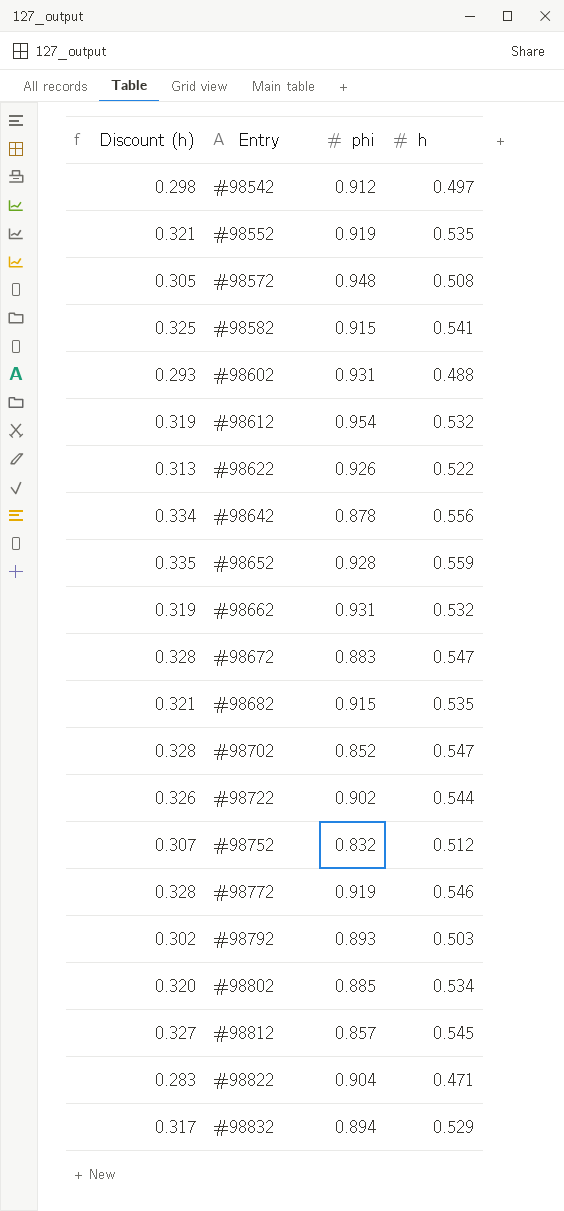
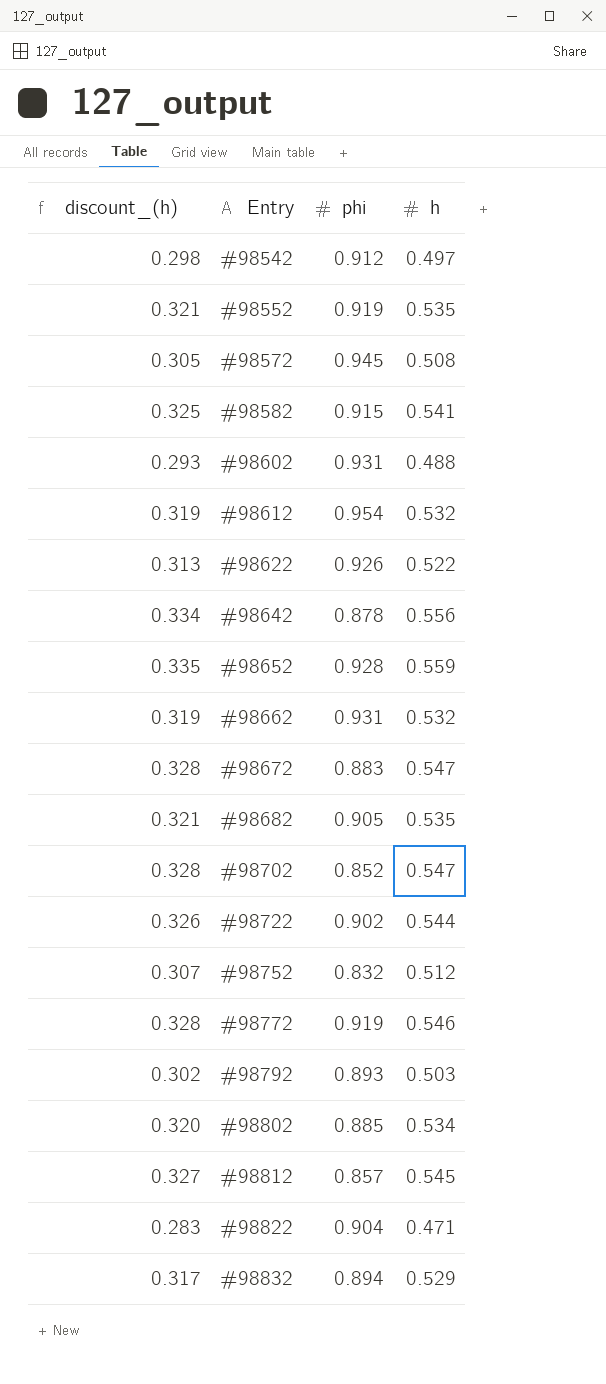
column name: Discount (h) -> discount_(h)
#98572 | phi: 0.948 -> 0.945
#98682 | phi: 0.915 -> 0.905

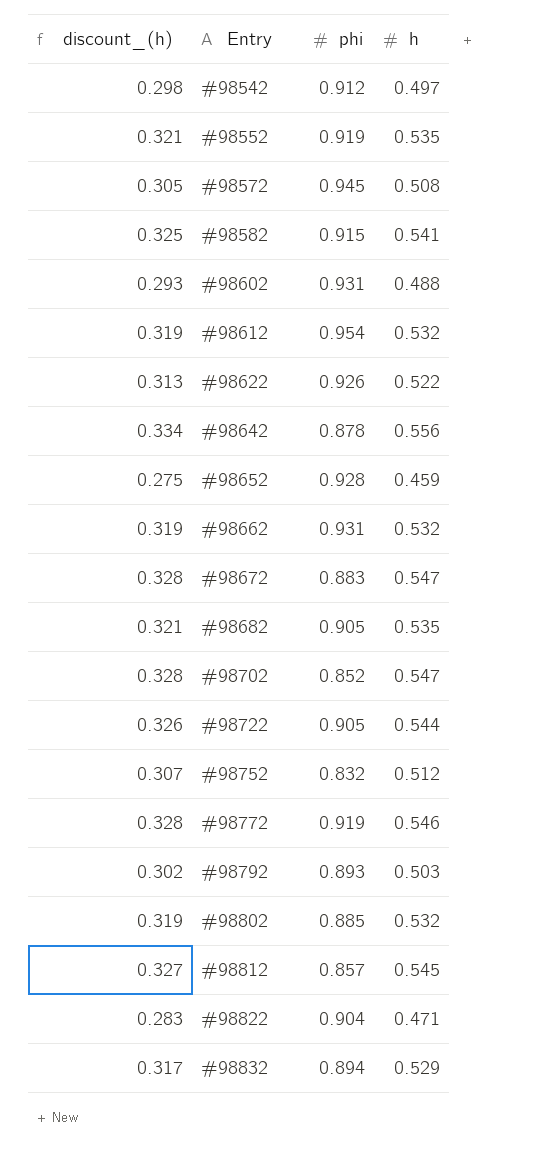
#98652 | discount_(h): 0.335 -> 0.275
#98652 | h: 0.559 -> 0.459
#98722 | phi: 0.902 -> 0.905
#98802 | discount_(h): 0.320 -> 0.319
#98802 | h: 0.534 -> 0.532

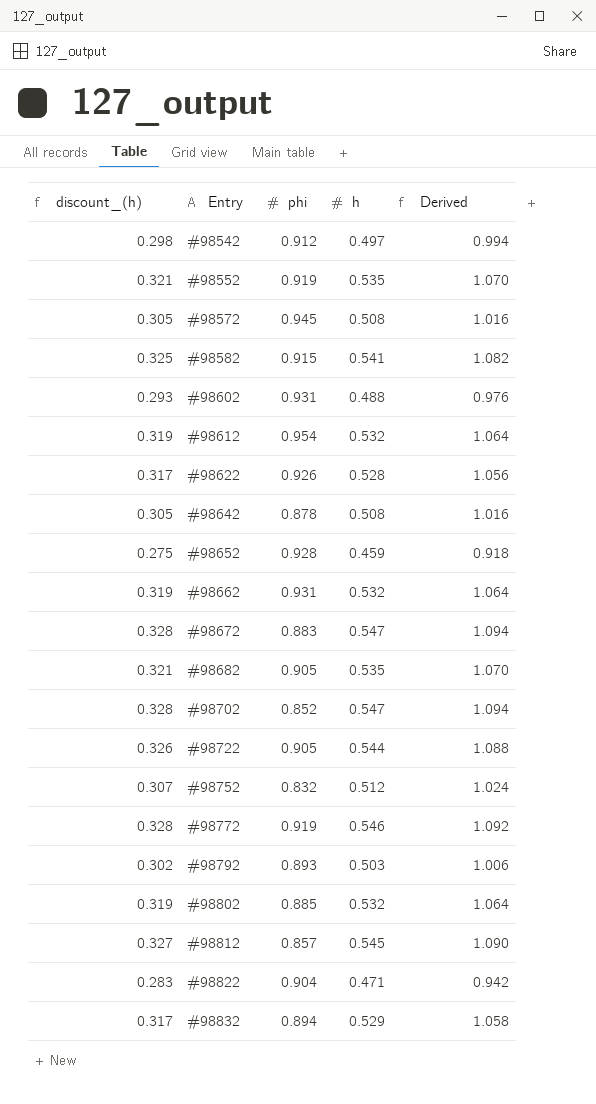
column Derived | formula: none -> [h] * 2
#98622 | discount_(h): 0.313 -> 0.317
#98622 | h: 0.522 -> 0.528
#98642 | discount_(h): 0.334 -> 0.305
#98642 | h: 0.556 -> 0.508

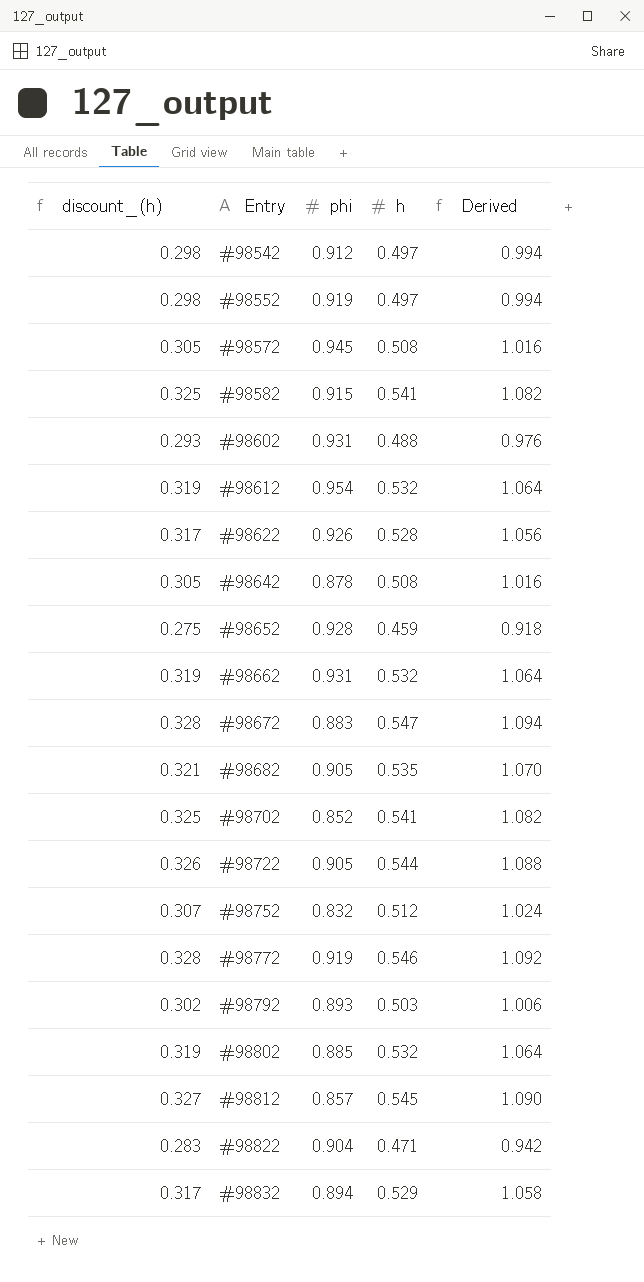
#98552 | discount_(h): 0.321 -> 0.298
#98552 | h: 0.535 -> 0.497
#98552 | Derived: 1.070 -> 0.994
#98702 | discount_(h): 0.328 -> 0.325
#98702 | h: 0.547 -> 0.541
#98702 | Derived: 1.094 -> 1.082

